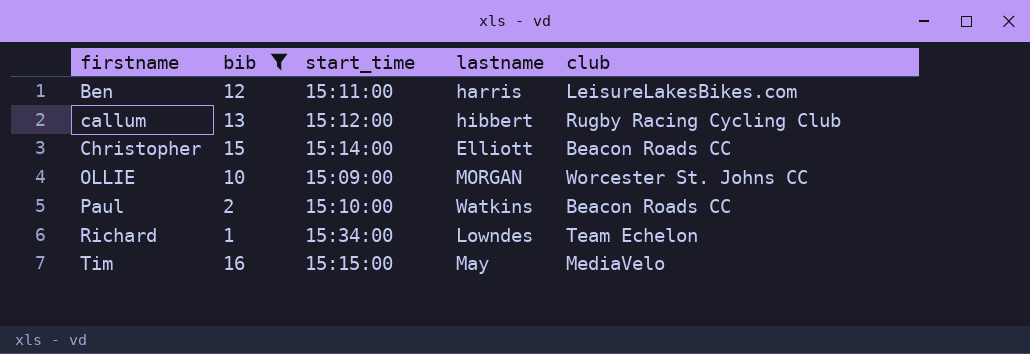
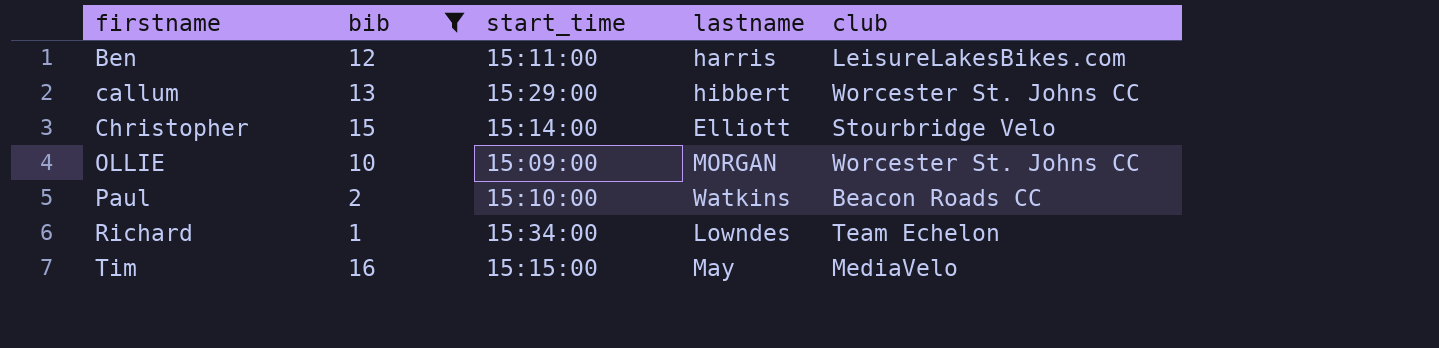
callum | start_time: 15:12:00 -> 15:29:00
callum | club: Rugby Racing Cycling Club -> Worcester St. Johns CC
Christopher | club: Beacon Roads CC -> Stourbridge Velo

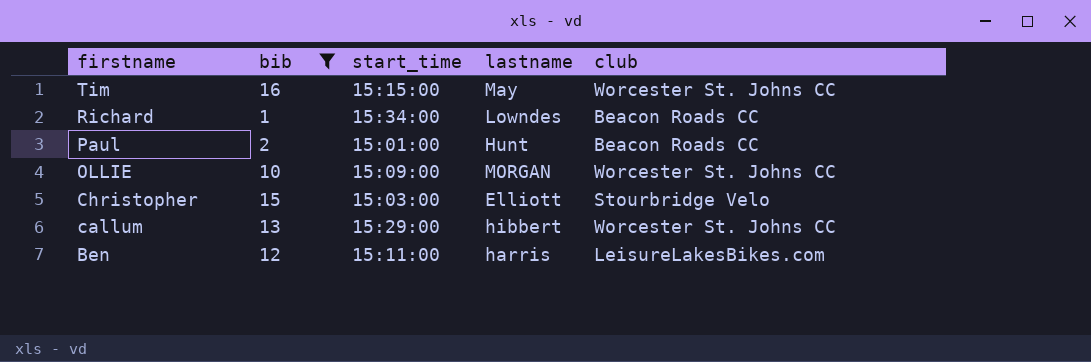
row order: firstname ascending -> firstname descending
Tim | club: MediaVelo -> Worcester St. Johns CC
Richard | club: Team Echelon -> Beacon Roads CC
Paul | start_time: 15:10:00 -> 15:01:00
Paul | lastname: Watkins -> Hunt
Christopher | start_time: 15:14:00 -> 15:03:00

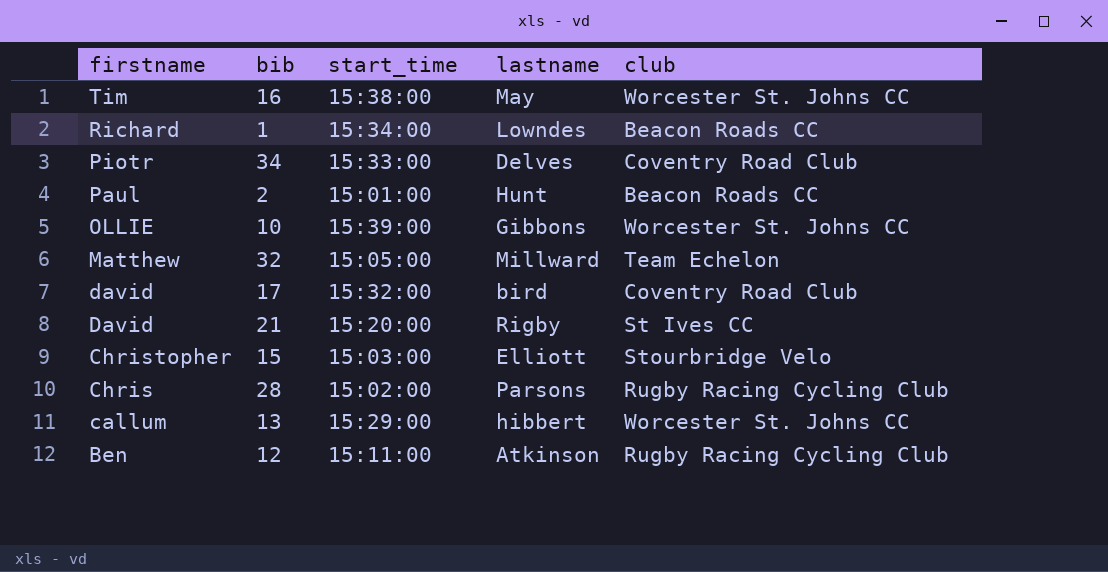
filter: bib <= 16 -> none
Tim | start_time: 15:15:00 -> 15:38:00
OLLIE | start_time: 15:09:00 -> 15:39:00
OLLIE | lastname: MORGAN -> Gibbons
Ben | lastname: harris -> Atkinson
Ben | club: LeisureLakesBikes.com -> Rugby Racing Cycling Club

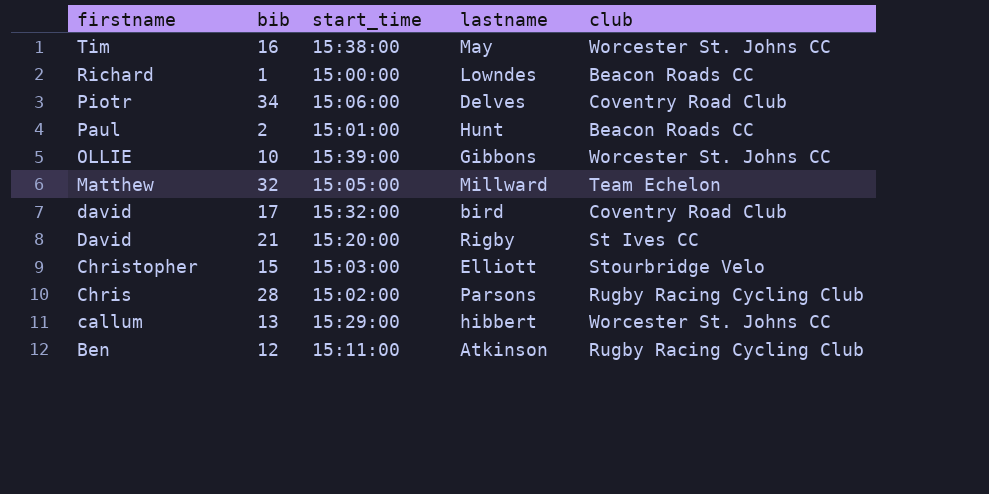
Richard | start_time: 15:34:00 -> 15:00:00
Piotr | start_time: 15:33:00 -> 15:06:00

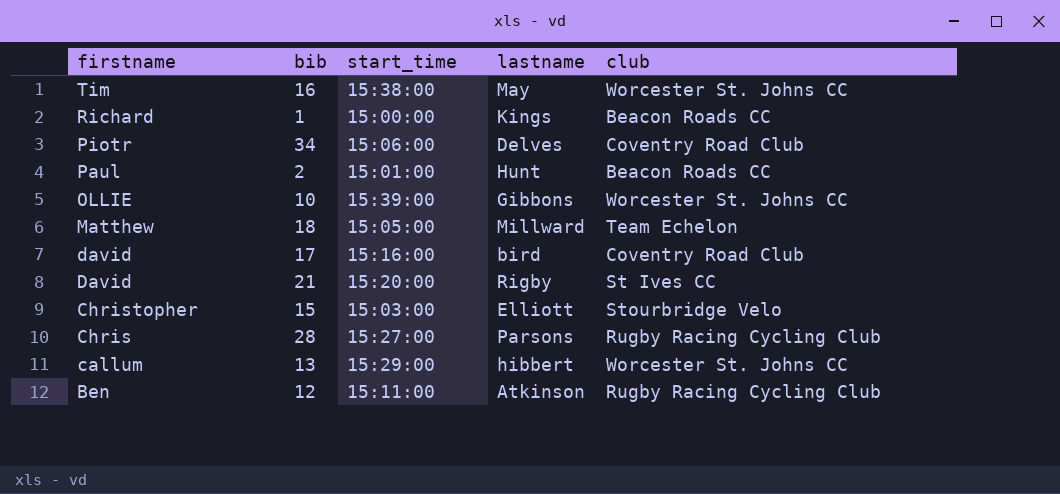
Richard | lastname: Lowndes -> Kings
Matthew | bib: 32 -> 18
david | start_time: 15:32:00 -> 15:16:00
Chris | start_time: 15:02:00 -> 15:27:00

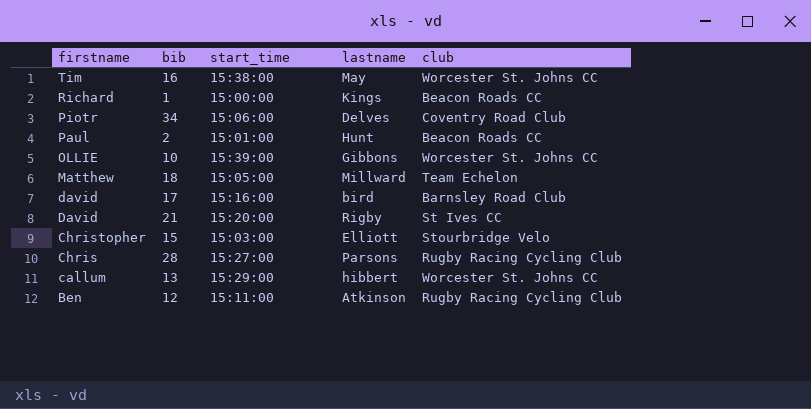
david | club: Coventry Road Club -> Barnsley Road Club

